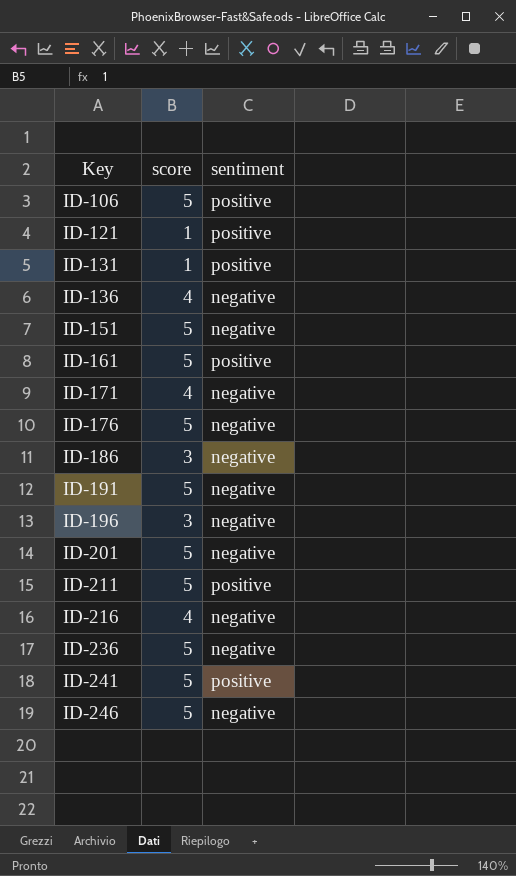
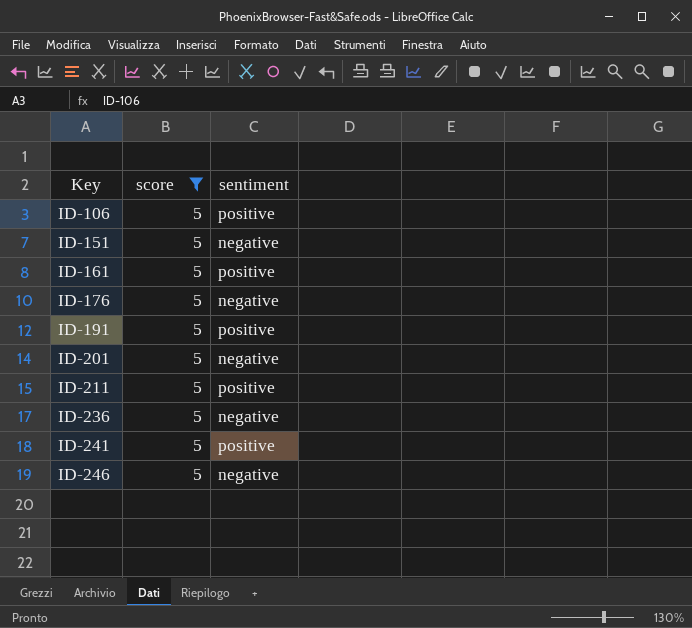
filter: none -> score = 5
ID-191 | sentiment: negative -> positive

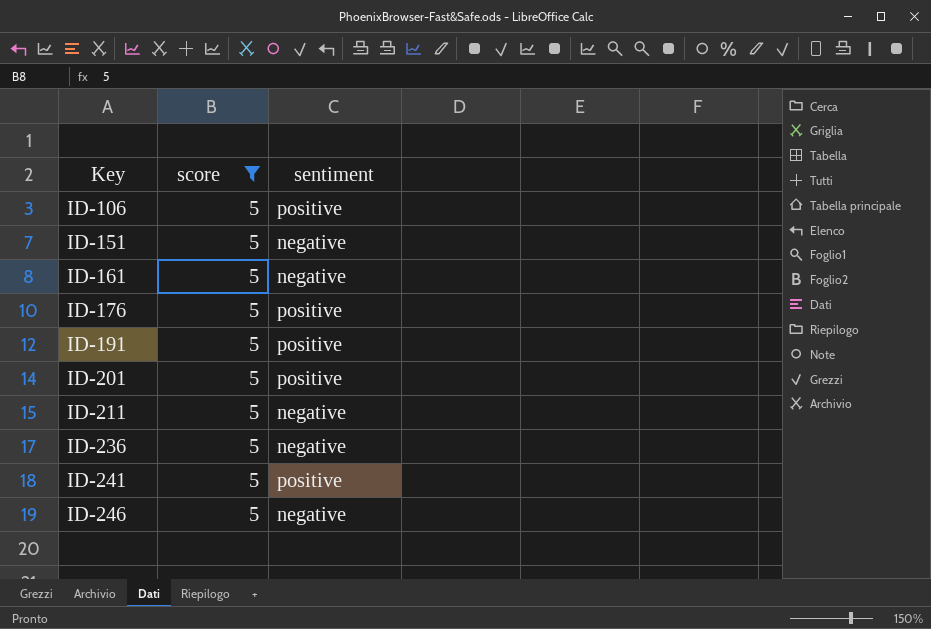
ID-161 | sentiment: positive -> negative
ID-176 | sentiment: negative -> positive
ID-201 | sentiment: negative -> positive
ID-211 | sentiment: positive -> negative

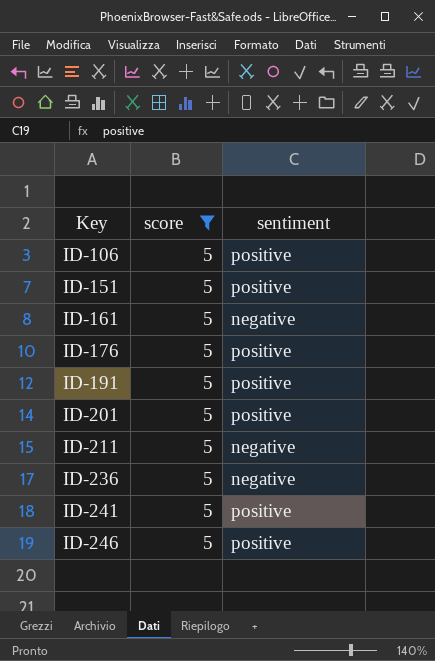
ID-151 | sentiment: negative -> positive
ID-246 | sentiment: negative -> positive

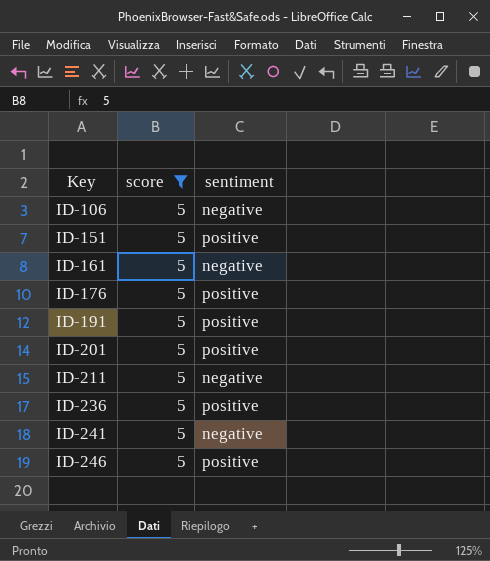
ID-106 | sentiment: positive -> negative
ID-236 | sentiment: negative -> positive
ID-241 | sentiment: positive -> negative

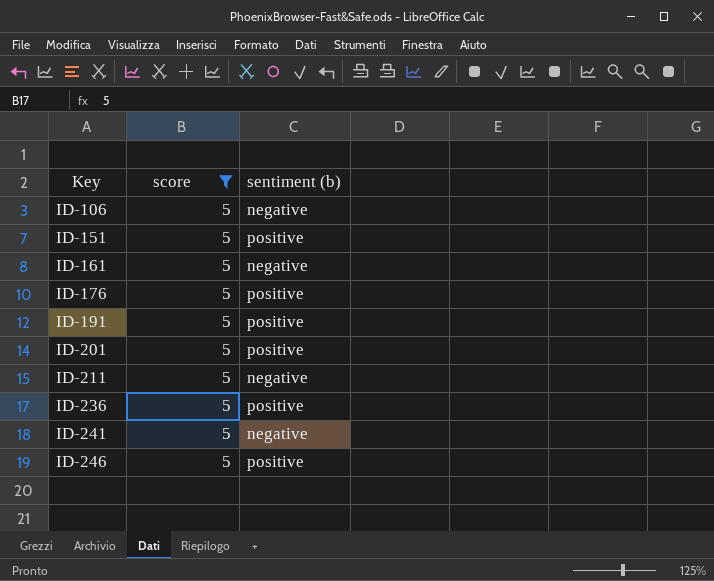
column name: sentiment -> sentiment (b)

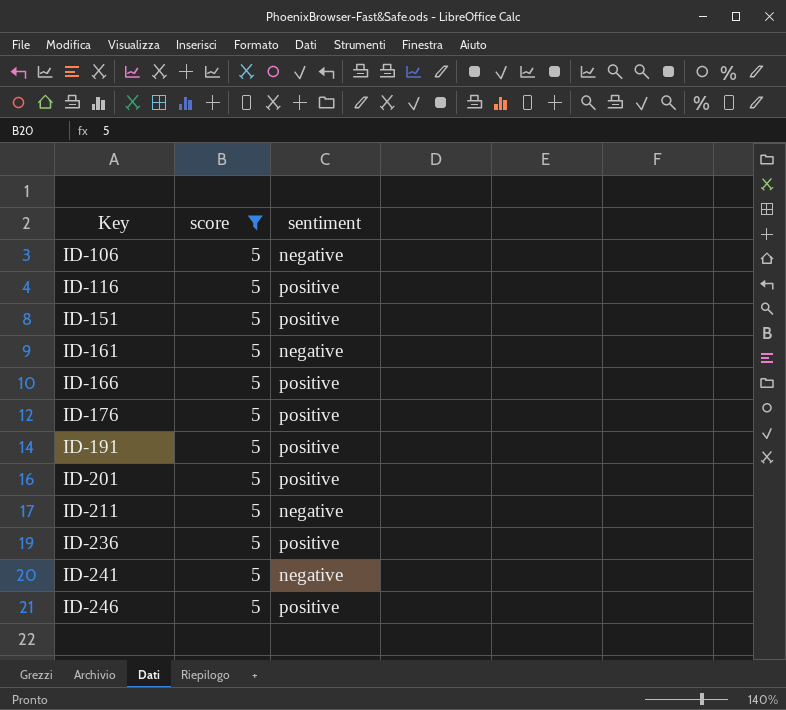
column name: sentiment (b) -> sentiment
row ID-116: none -> 5 | positive
row ID-166: none -> 5 | positive

